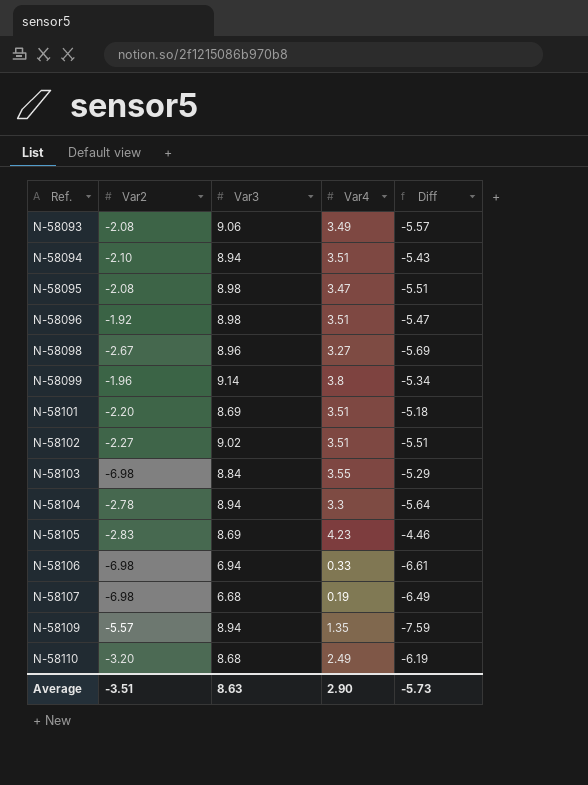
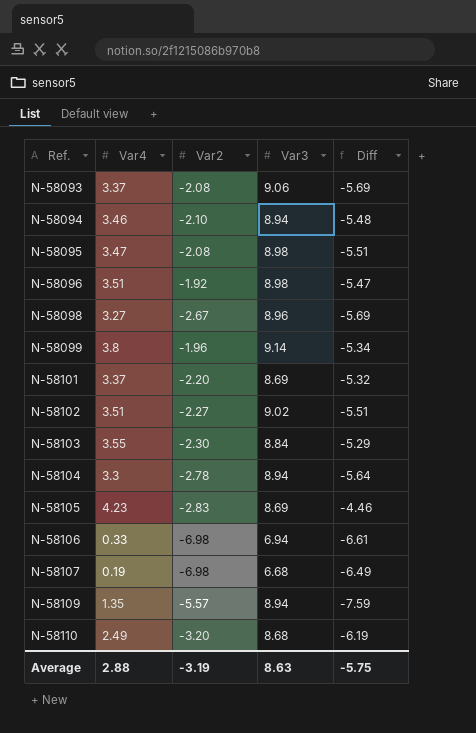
column Var4 | position: 4 -> 2
N-58093 | Var4: 3.49 -> 3.37
N-58093 | Diff: -5.57 -> -5.69
N-58094 | Var4: 3.51 -> 3.46
N-58094 | Diff: -5.43 -> -5.48
N-58101 | Var4: 3.51 -> 3.37
N-58101 | Diff: -5.18 -> -5.32
N-58103 | Var2: -6.98 -> -2.30
Average | Var4: 2.90 -> 2.88
Average | Var2: -3.51 -> -3.19
Average | Diff: -5.73 -> -5.75

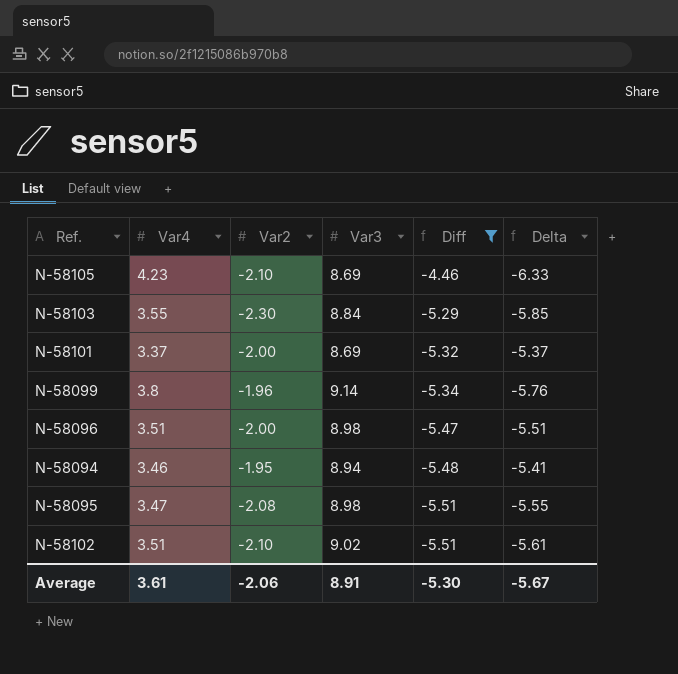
filter: none -> Diff >= -5.51
row order: Ref. ascending -> Diff descending
column Delta | formula: none -> [Var2] - [Var4]
N-58105 | Var2: -2.83 -> -2.10
N-58101 | Var2: -2.20 -> -2.00
N-58096 | Var2: -1.92 -> -2.00
N-58094 | Var2: -2.10 -> -1.95
N-58102 | Var2: -2.27 -> -2.10
Average | Var4: 2.88 -> 3.61
Average | Var2: -3.19 -> -2.06
Average | Var3: 8.63 -> 8.91
Average | Diff: -5.75 -> -5.30

